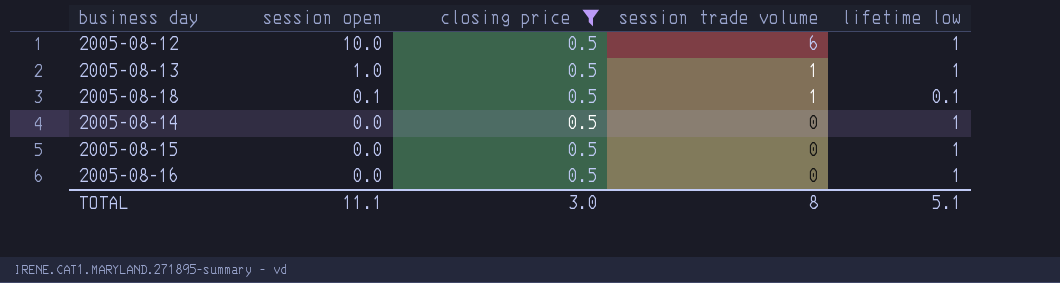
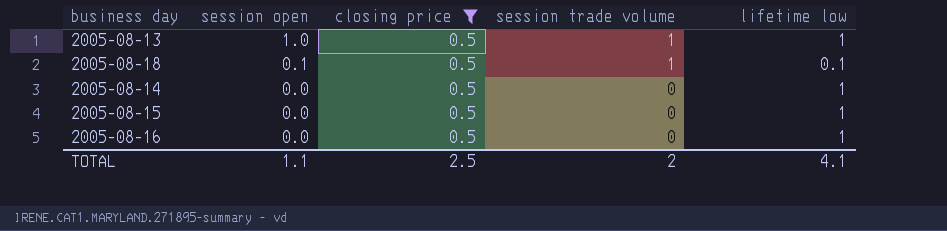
row 2005-08-12: 10.0 | 0.5 | 6 | 1 -> none
TOTAL | session open: 11.1 -> 1.1
TOTAL | closing price: 3.0 -> 2.5
TOTAL | session trade volume: 8 -> 2
TOTAL | lifetime low: 5.1 -> 4.1

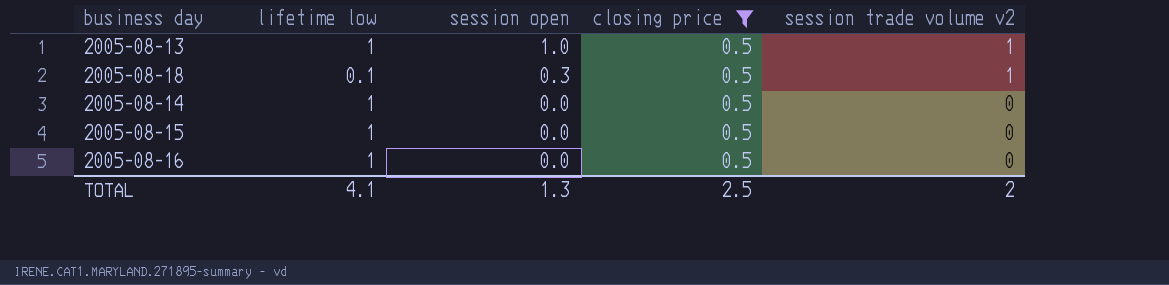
column lifetime low | position: 5 -> 2
column name: session trade volume -> session trade volume v2
2005-08-18 | session open: 0.1 -> 0.3
TOTAL | session open: 1.1 -> 1.3

